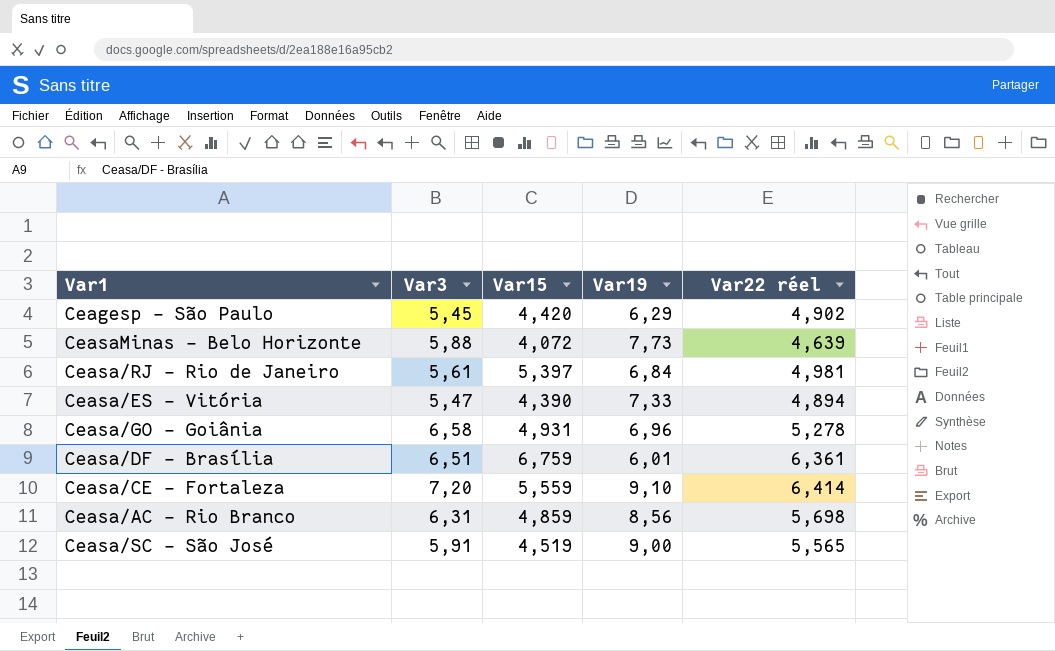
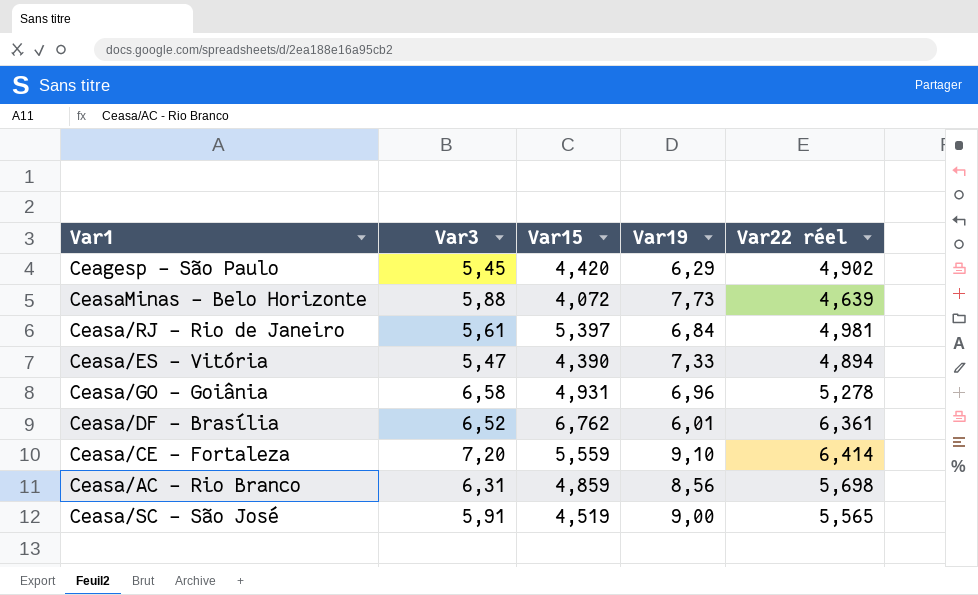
Ceasa/DF - Brasília | Var3: 6,51 -> 6,52
Ceasa/DF - Brasília | Var15: 6,759 -> 6,762

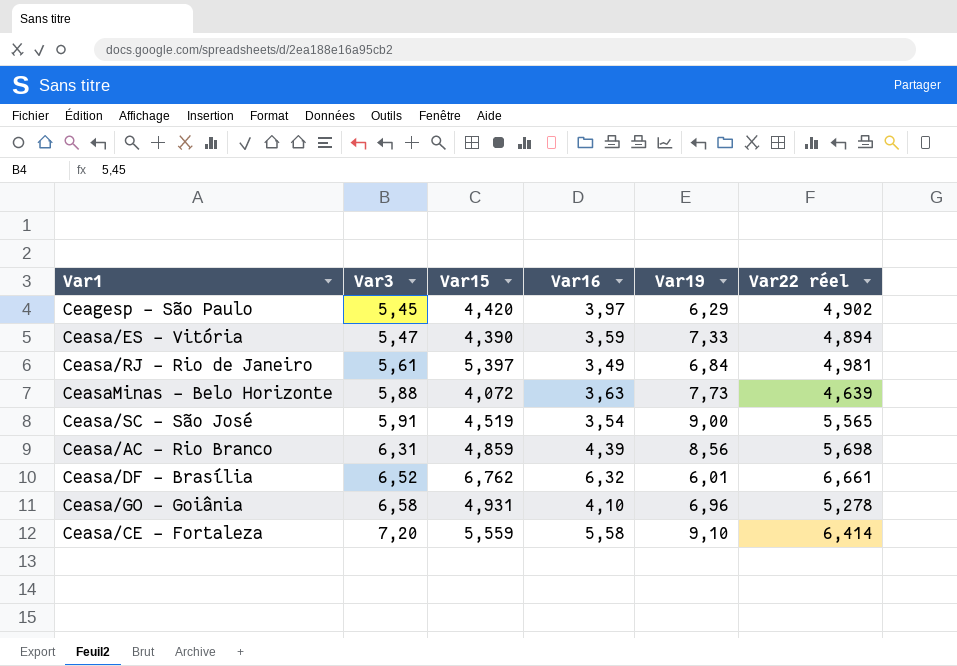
row order: none -> Var3 ascending
column Var16 | position: none -> 4
Ceasa/DF - Brasília | Var22 réel: 6,361 -> 6,661

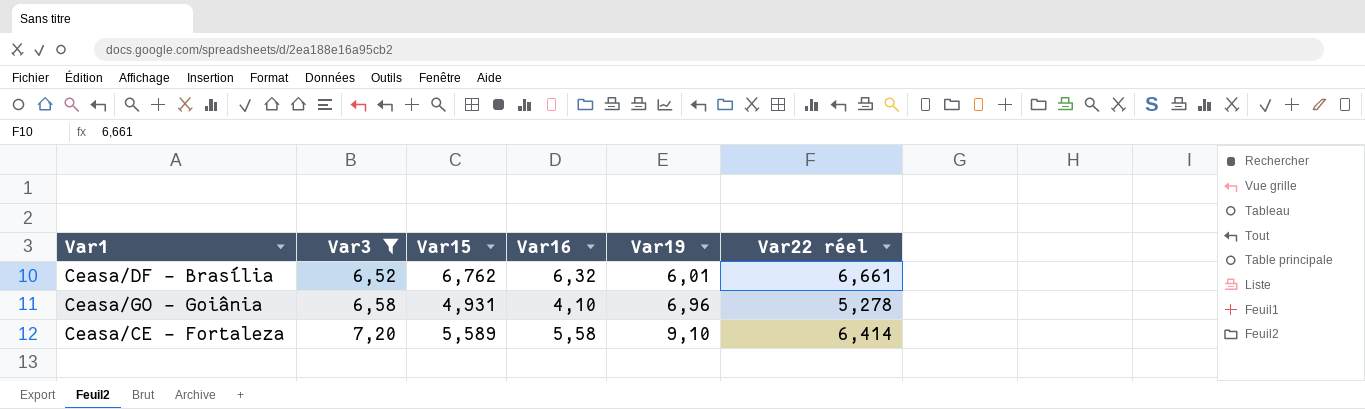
filter: none -> Var3 >= 6,52
Ceasa/CE - Fortaleza | Var15: 5,559 -> 5,589

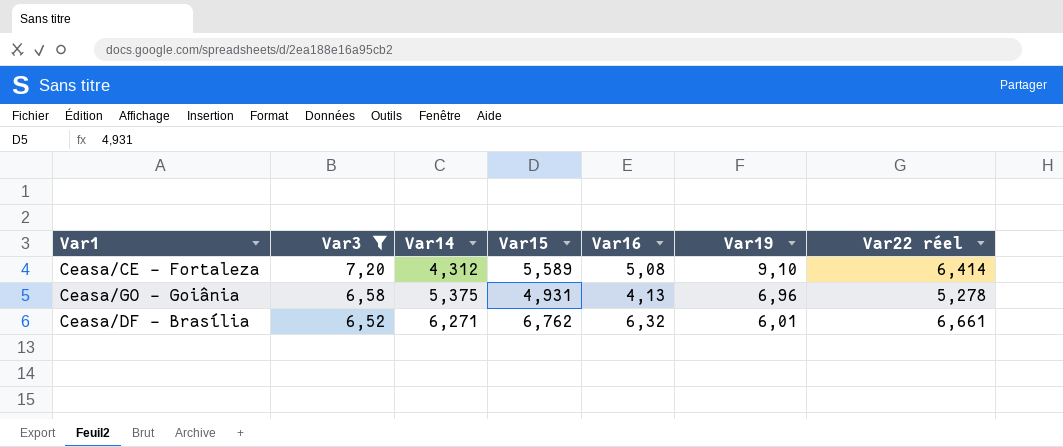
row order: Var3 ascending -> Var3 descending
column Var14 | position: none -> 3
Ceasa/CE - Fortaleza | Var16: 5,58 -> 5,08
Ceasa/GO - Goiânia | Var16: 4,10 -> 4,13

